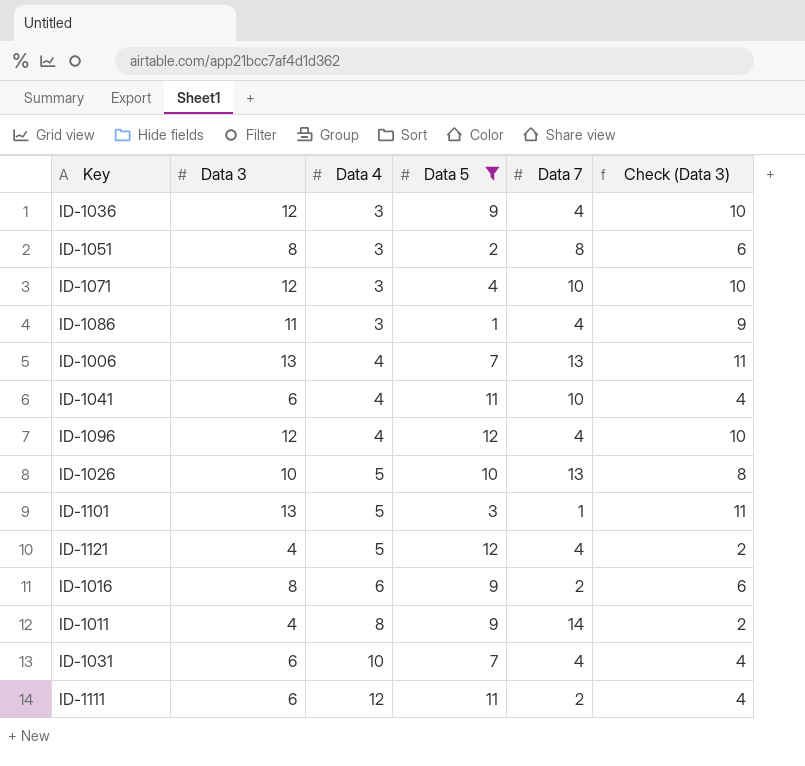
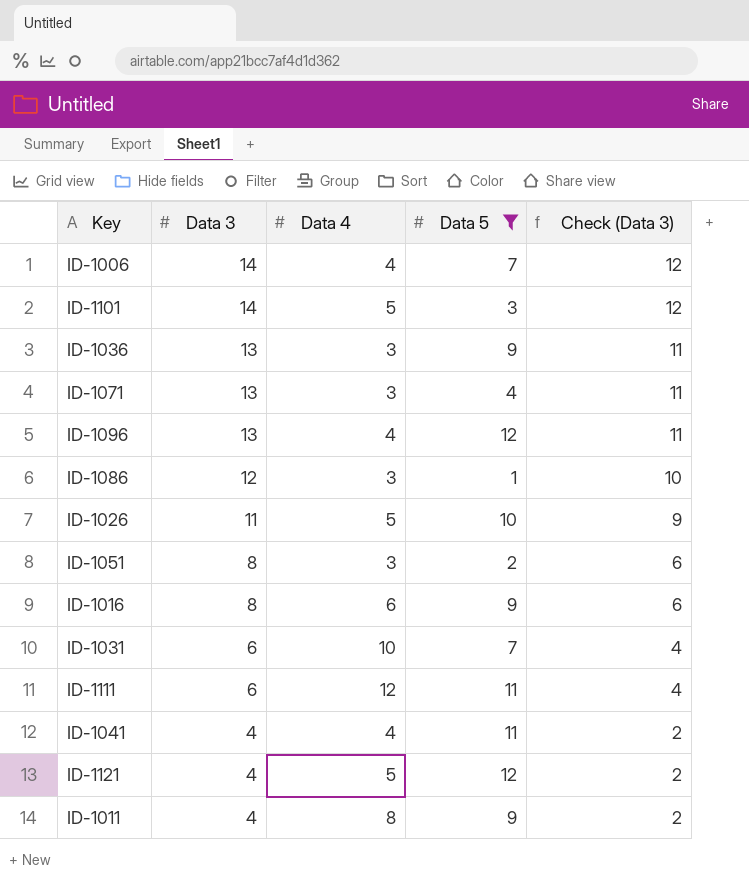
row order: Data 4 ascending -> Data 3 descending
column Data 7 | position: 5 -> none
ID-1006 | Data 3: 13 -> 14
ID-1006 | Check (Data 3): 11 -> 12
ID-1101 | Data 3: 13 -> 14
ID-1101 | Check (Data 3): 11 -> 12
ID-1036 | Data 3: 12 -> 13
ID-1036 | Check (Data 3): 10 -> 11
ID-1071 | Data 3: 12 -> 13
ID-1071 | Check (Data 3): 10 -> 11
ID-1096 | Data 3: 12 -> 13
ID-1096 | Check (Data 3): 10 -> 11
ID-1086 | Data 3: 11 -> 12
ID-1086 | Check (Data 3): 9 -> 10
ID-1026 | Data 3: 10 -> 11
ID-1026 | Check (Data 3): 8 -> 9
ID-1041 | Data 3: 6 -> 4
ID-1041 | Check (Data 3): 4 -> 2

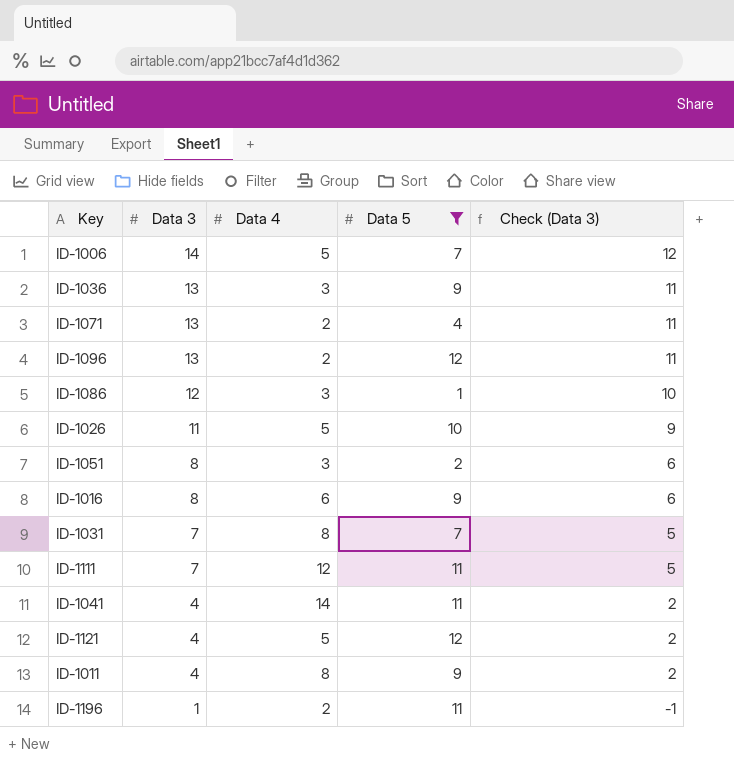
row ID-1101: 14 | 5 | 3 | 12 -> none
ID-1006 | Data 4: 4 -> 5
ID-1071 | Data 4: 3 -> 2
ID-1096 | Data 4: 4 -> 2
ID-1031 | Data 3: 6 -> 7
ID-1031 | Data 4: 10 -> 8
ID-1031 | Check (Data 3): 4 -> 5
ID-1111 | Data 3: 6 -> 7
ID-1111 | Check (Data 3): 4 -> 5
ID-1041 | Data 4: 4 -> 14
row ID-1196: none -> 1 | 2 | 11 | -1

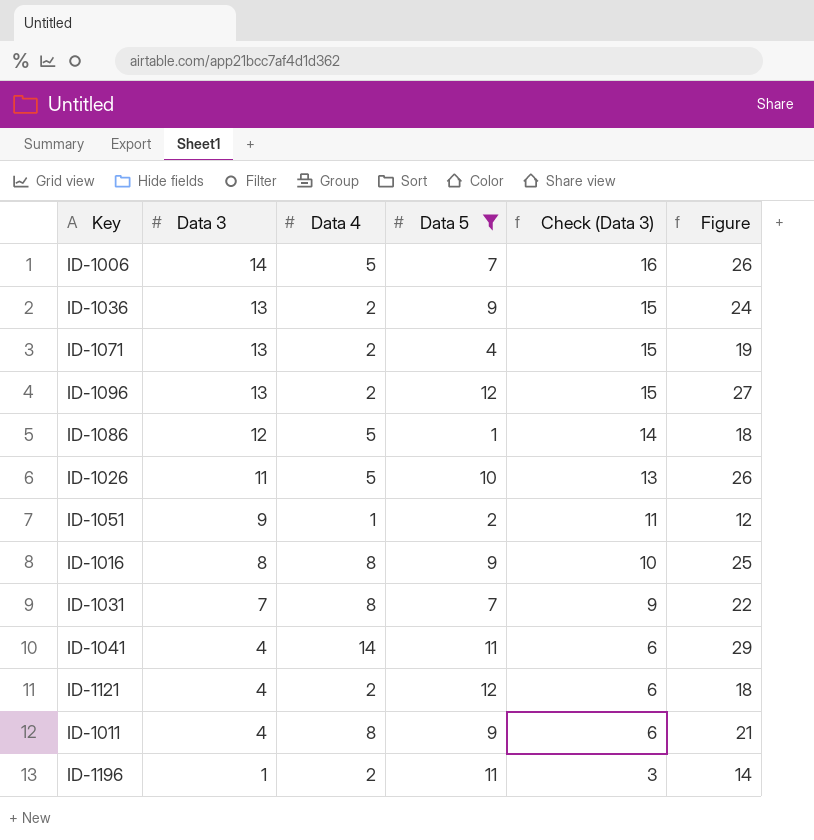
column Check (Data 3) | formula: [Data 3] - 2 -> [Data 3] + 2
column Figure | formula: none -> [Data 3] + [Data 4] + [Data 5]
row ID-1111: 7 | 12 | 11 | 5 -> none
ID-1036 | Data 4: 3 -> 2
ID-1086 | Data 4: 3 -> 5
ID-1051 | Data 3: 8 -> 9
ID-1051 | Data 4: 3 -> 1
ID-1016 | Data 4: 6 -> 8
ID-1121 | Data 4: 5 -> 2

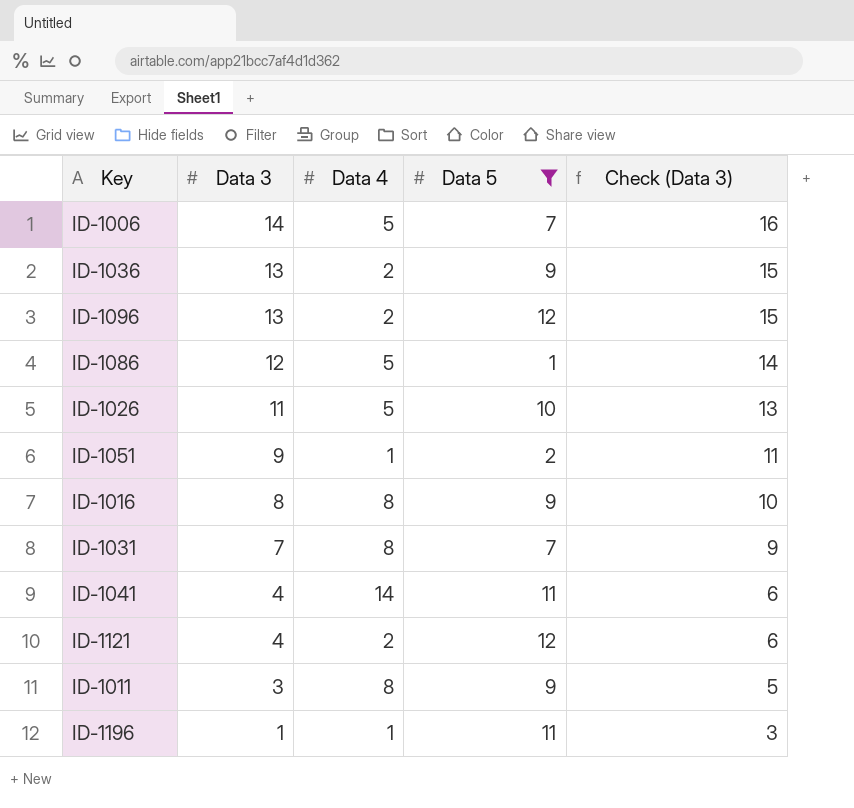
column Figure | formula: [Data 3] + [Data 4] + [Data 5] -> none
row ID-1071: 13 | 2 | 4 | 15 | 19 -> none
ID-1011 | Data 3: 4 -> 3
ID-1011 | Check (Data 3): 6 -> 5
ID-1196 | Data 4: 2 -> 1

